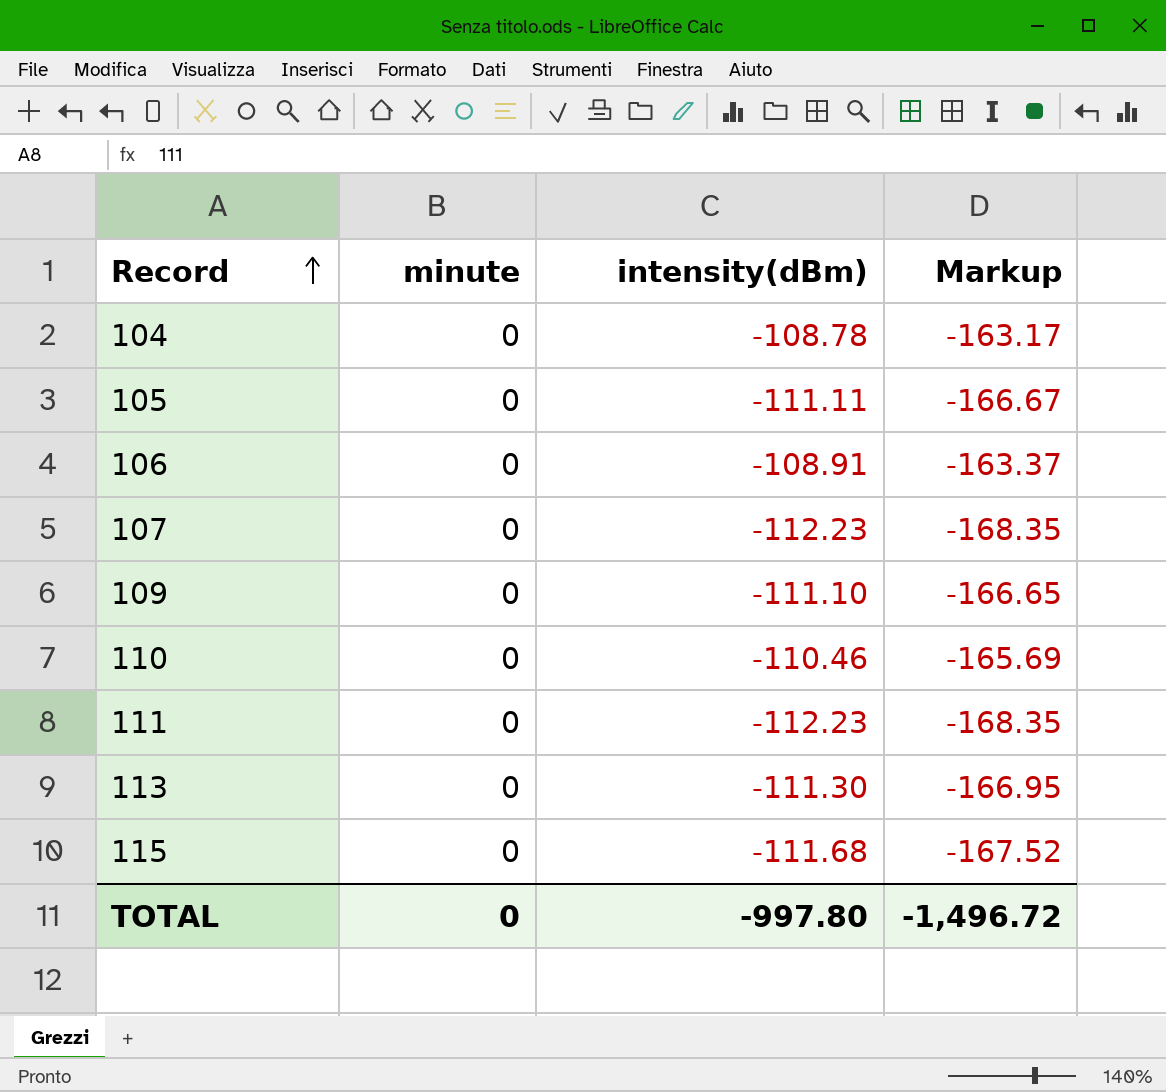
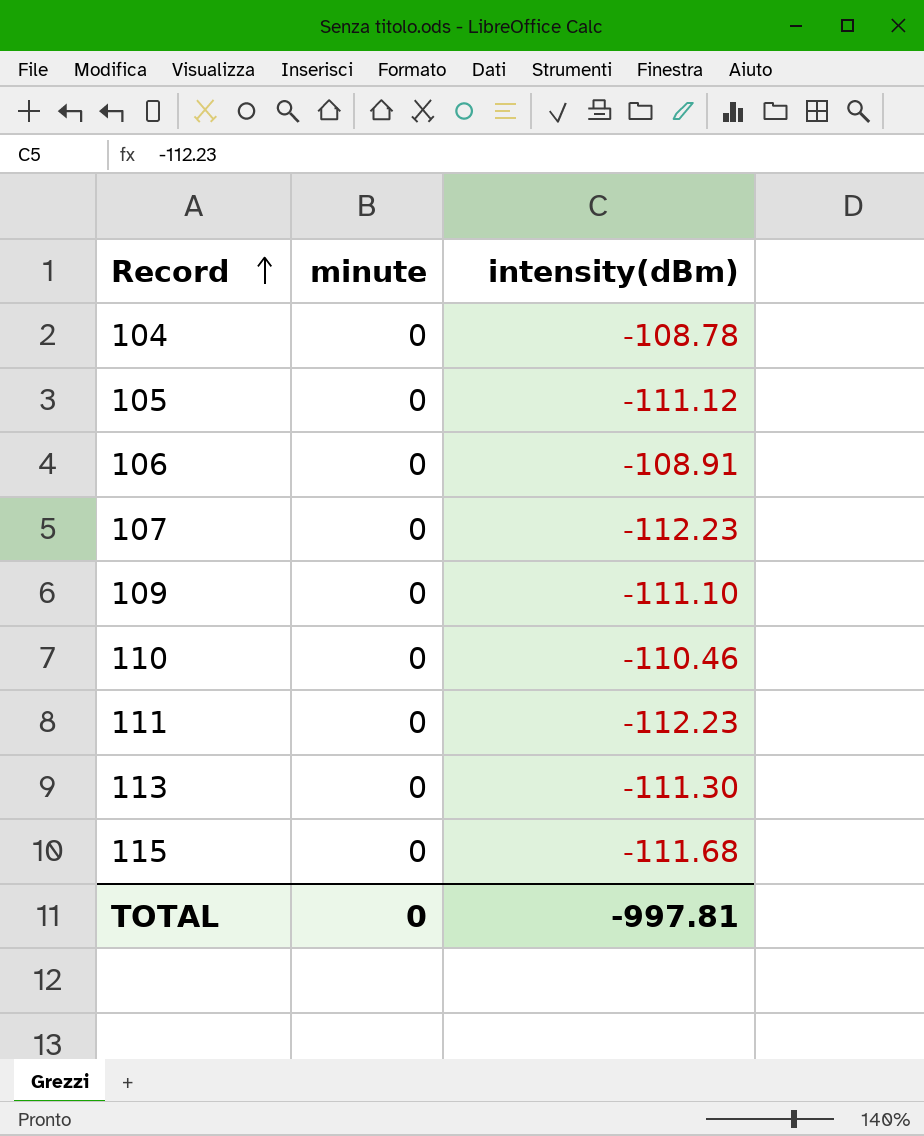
column Markup | formula: [intensity(dBm)] * 1.5 -> none
105 | intensity(dBm): -111.11 -> -111.12
TOTAL | intensity(dBm): -997.80 -> -997.81

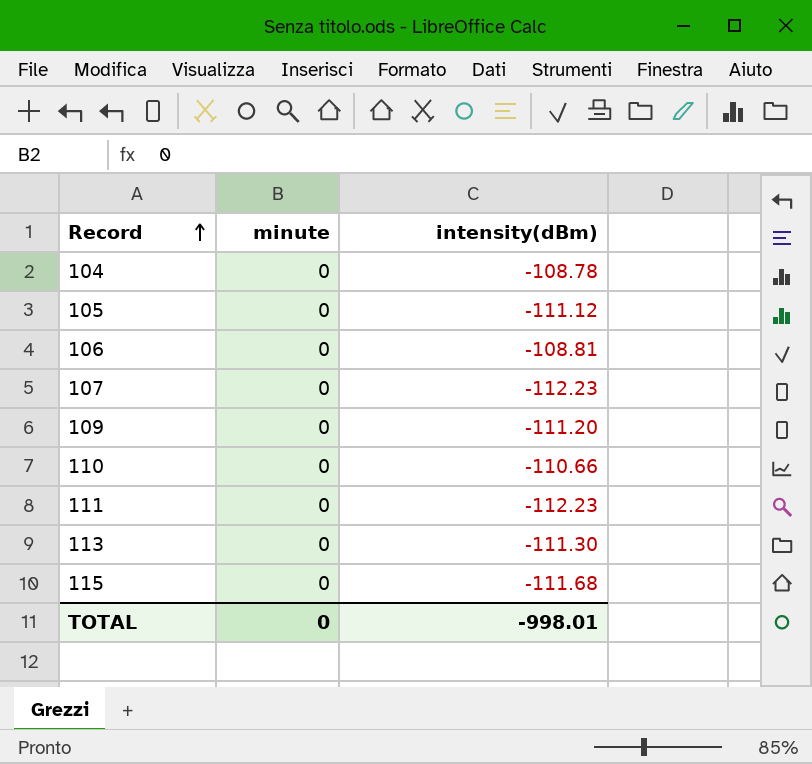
106 | intensity(dBm): -108.91 -> -108.81
109 | intensity(dBm): -111.10 -> -111.20
110 | intensity(dBm): -110.46 -> -110.66
TOTAL | intensity(dBm): -997.81 -> -998.01

